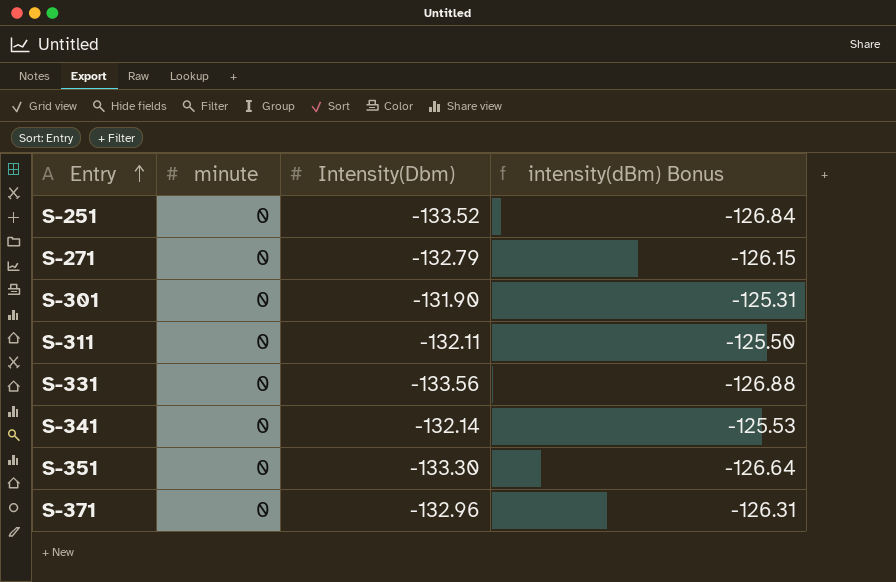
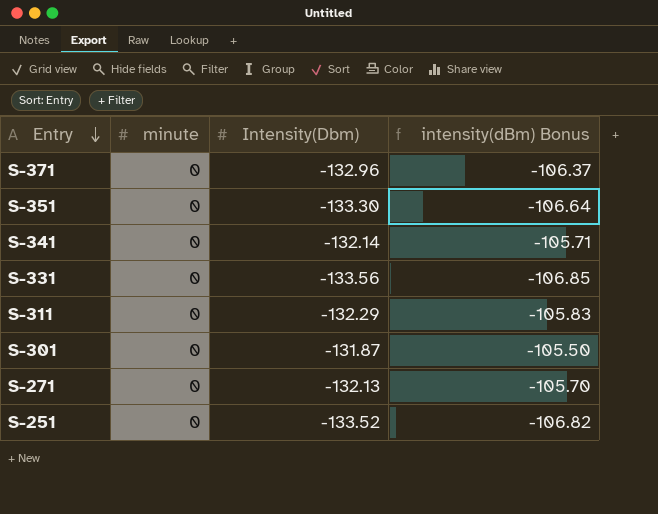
row order: Entry ascending -> Entry descending
column intensity(dBm) Bonus | formula: [Intensity(Dbm)] * 0.95 -> [Intensity(Dbm)] * 0.8
S-311 | Intensity(Dbm): -132.11 -> -132.29
S-301 | Intensity(Dbm): -131.90 -> -131.87
S-271 | Intensity(Dbm): -132.79 -> -132.13

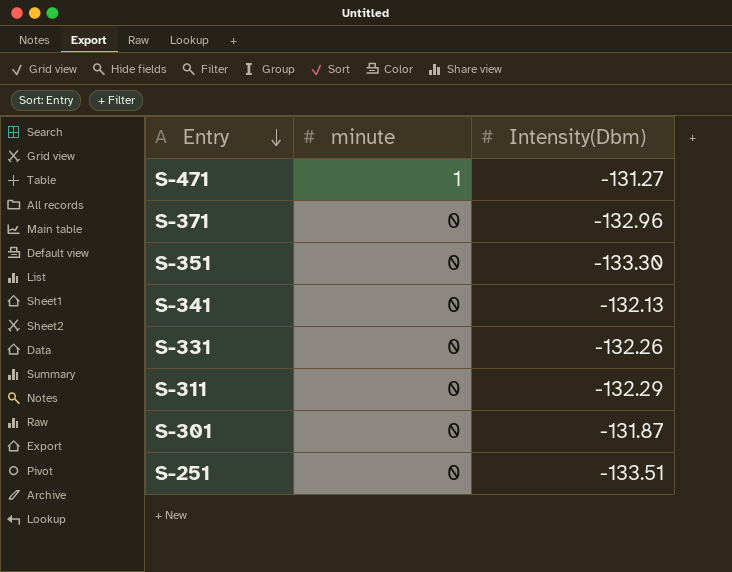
column intensity(dBm) Bonus | formula: [Intensity(Dbm)] * 0.8 -> none
row S-271: 0 | -132.13 | -105.70 -> none
row S-471: none -> 1 | -131.27
S-341 | Intensity(Dbm): -132.14 -> -132.13
S-331 | Intensity(Dbm): -133.56 -> -132.26
S-251 | Intensity(Dbm): -133.52 -> -133.51

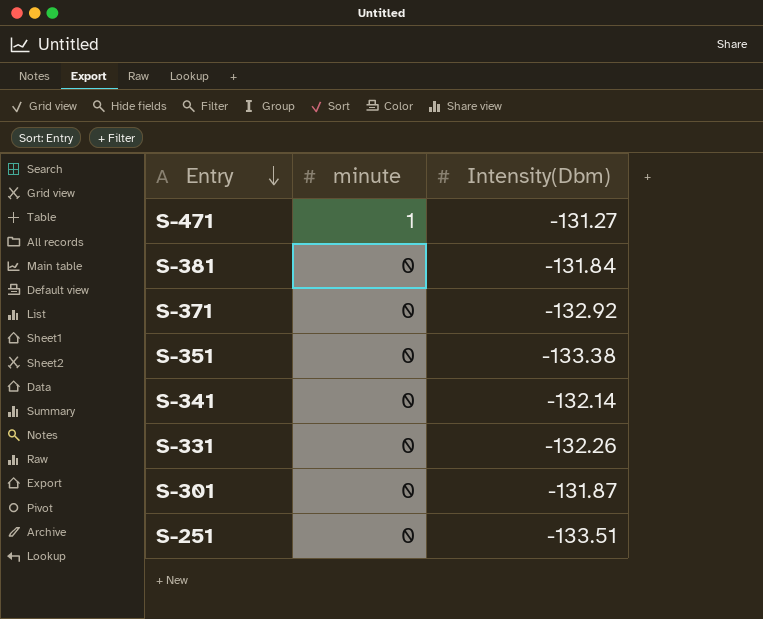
row S-311: 0 | -132.29 -> none
row S-381: none -> 0 | -131.84
S-371 | Intensity(Dbm): -132.96 -> -132.92
S-351 | Intensity(Dbm): -133.30 -> -133.38
S-341 | Intensity(Dbm): -132.13 -> -132.14

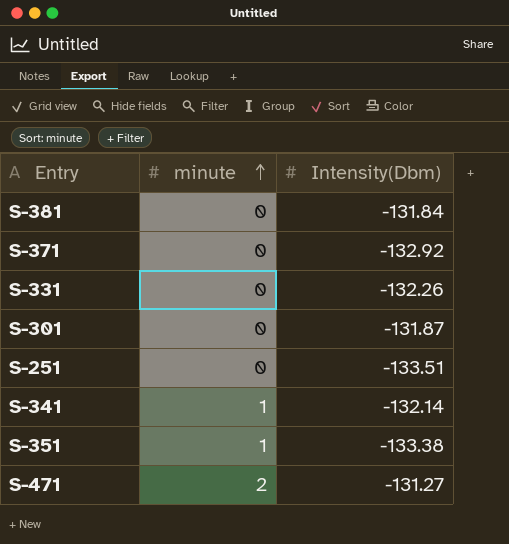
row order: Entry descending -> minute ascending
S-341 | minute: 0 -> 1
S-351 | minute: 0 -> 1
S-471 | minute: 1 -> 2

